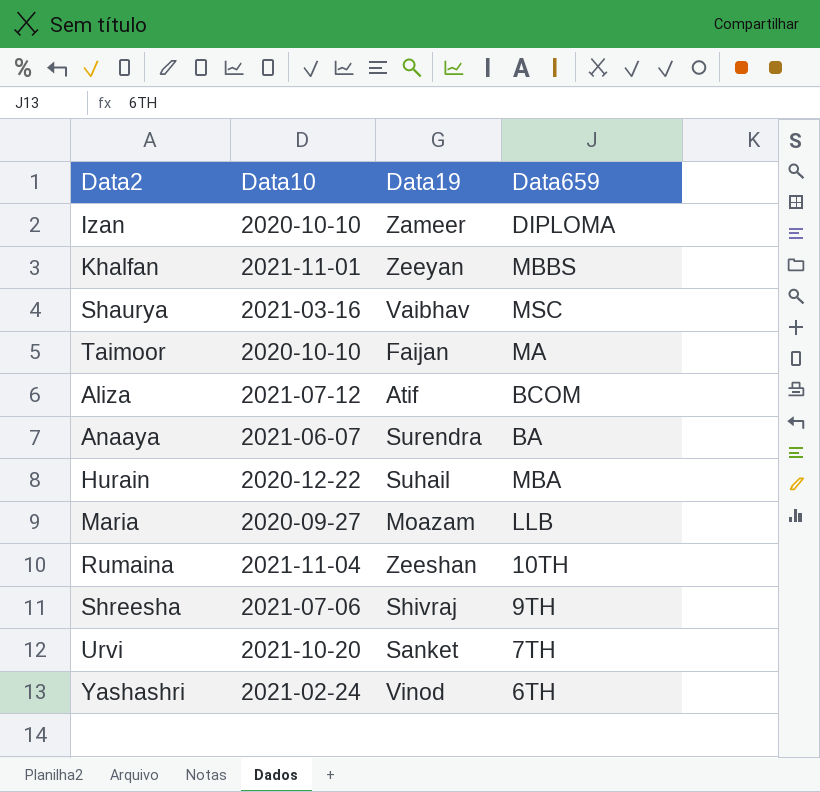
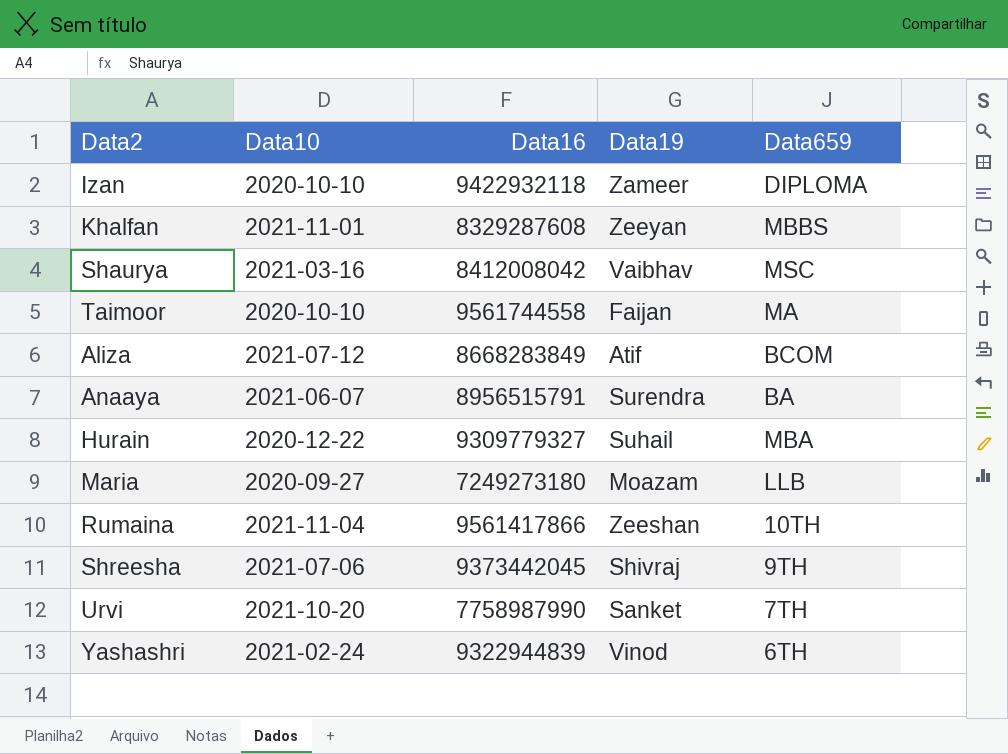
column Data16 | position: none -> 3

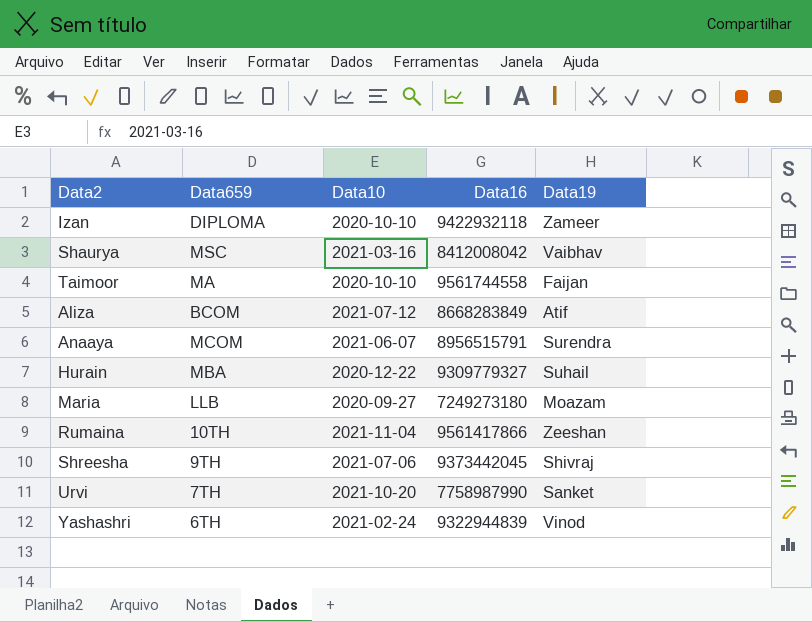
column Data659 | position: 5 -> 2
row Khalfan: 2021-11-01 | 8329287608 | Zeeyan | MBBS -> none
Anaaya | Data659: BA -> MCOM

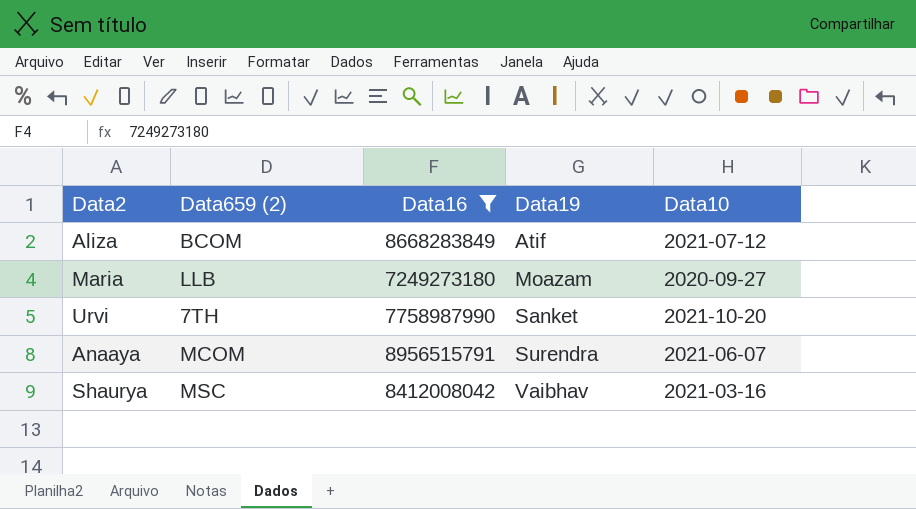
filter: none -> Data16 <= 8956515791
row order: none -> Data19 ascending
column name: Data659 -> Data659 (2)
column Data10 | position: 3 -> 5

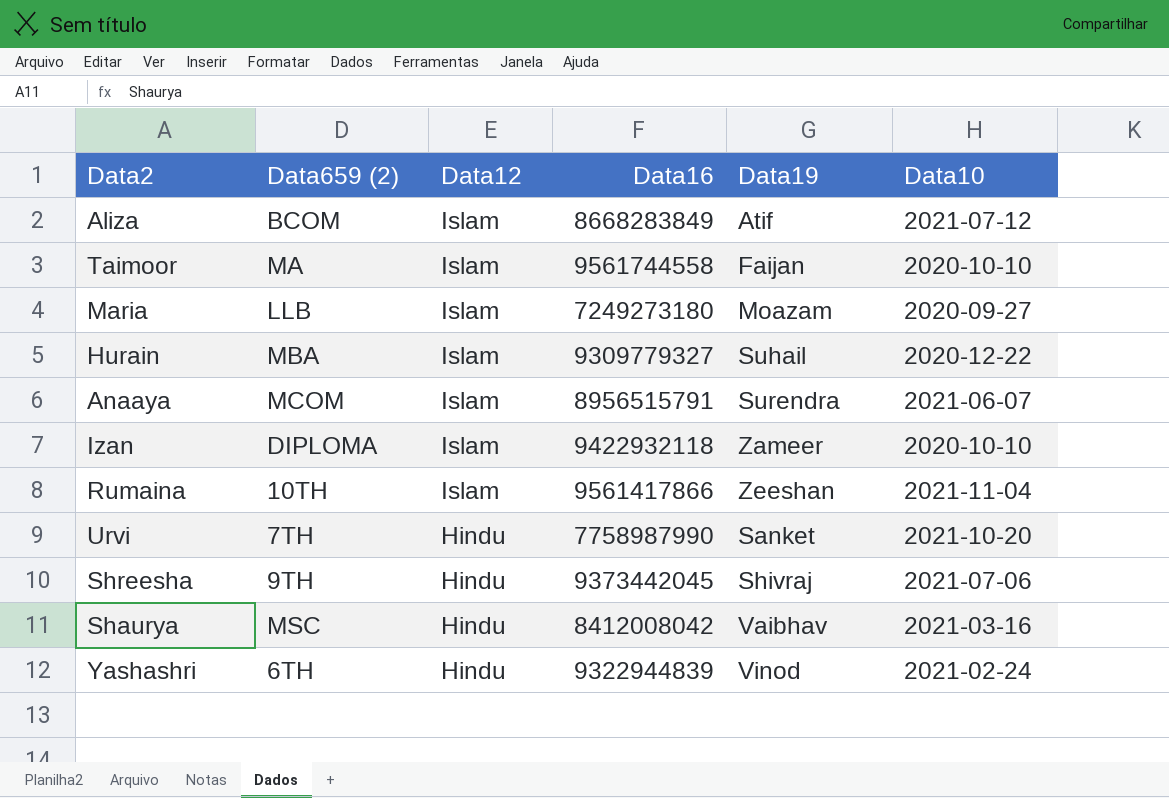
filter: Data16 <= 8956515791 -> none
row order: Data19 ascending -> Data12 descending
column Data12 | position: none -> 3

